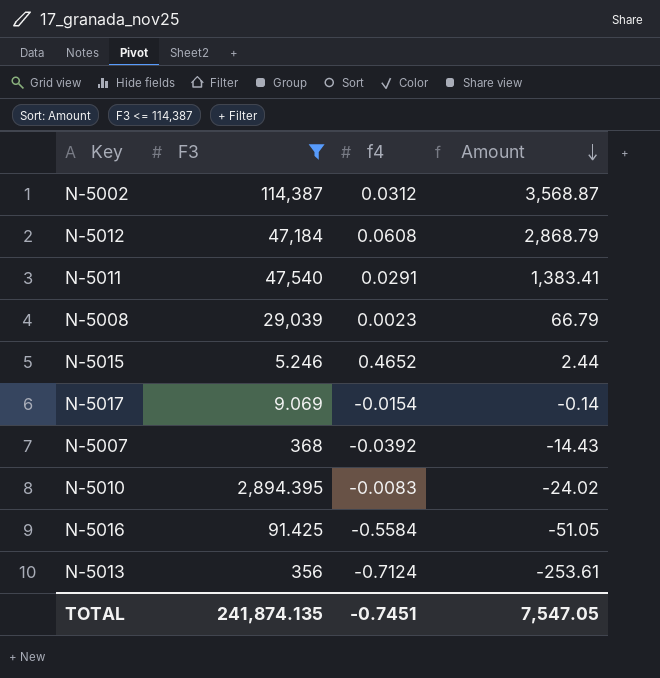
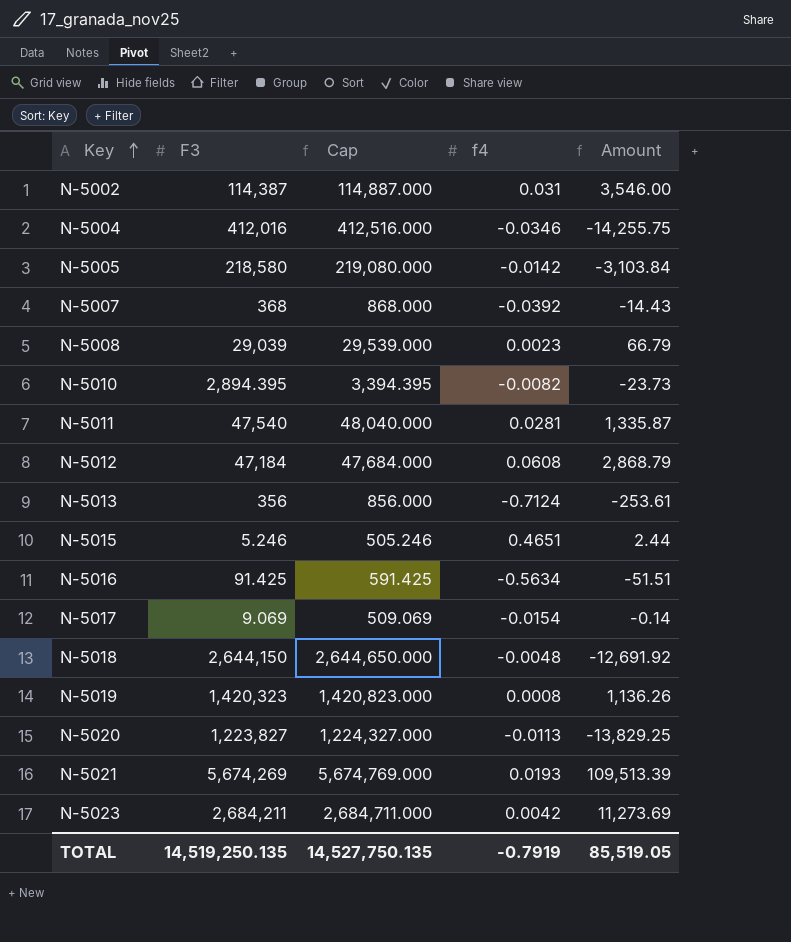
filter: F3 <= 114,387 -> none
row order: Amount descending -> Key ascending
column Cap | formula: none -> [F3] + 500
N-5002 | f4: 0.0312 -> 0.031
N-5002 | Amount: 3,568.87 -> 3,546.00
N-5010 | f4: -0.0083 -> -0.0082
N-5010 | Amount: -24.02 -> -23.73
N-5011 | f4: 0.0291 -> 0.0281
N-5011 | Amount: 1,383.41 -> 1,335.87
N-5015 | f4: 0.4652 -> 0.4651
N-5016 | f4: -0.5584 -> -0.5634
N-5016 | Amount: -51.05 -> -51.51
TOTAL | F3: 241,874.135 -> 14,519,250.135
TOTAL | f4: -0.7451 -> -0.7919
TOTAL | Amount: 7,547.05 -> 85,519.05

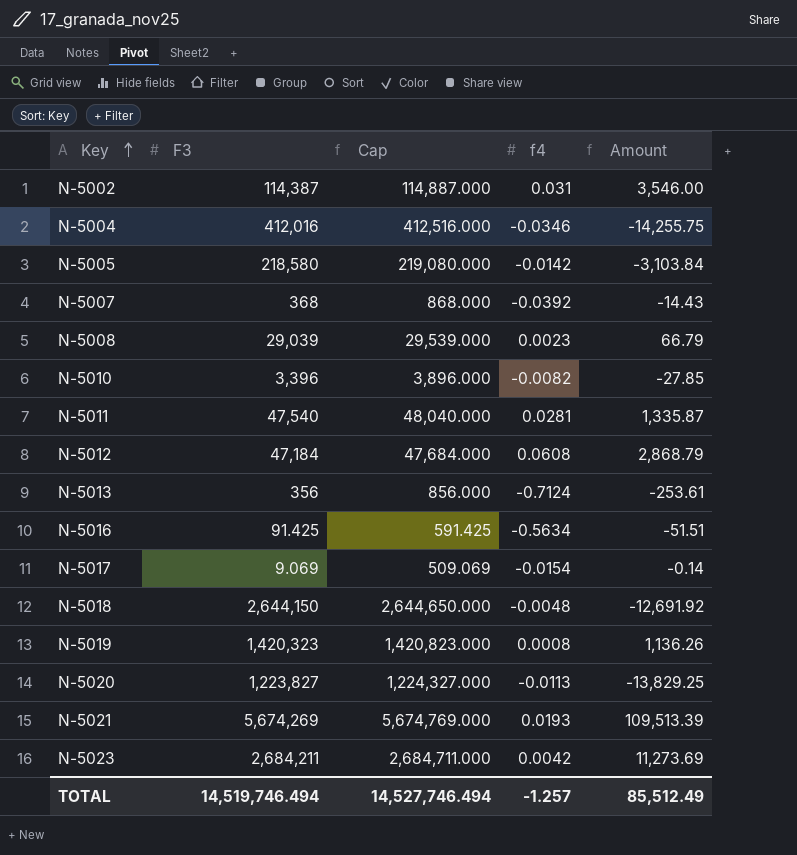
row N-5015: 5.246 | 505.246 | 0.4651 | 2.44 -> none
N-5010 | F3: 2,894.395 -> 3,396
N-5010 | Cap: 3,394.395 -> 3,896.000
N-5010 | Amount: -23.73 -> -27.85
TOTAL | F3: 14,519,250.135 -> 14,519,746.494
TOTAL | Cap: 14,527,750.135 -> 14,527,746.494
TOTAL | f4: -0.7919 -> -1.257
TOTAL | Amount: 85,519.05 -> 85,512.49

